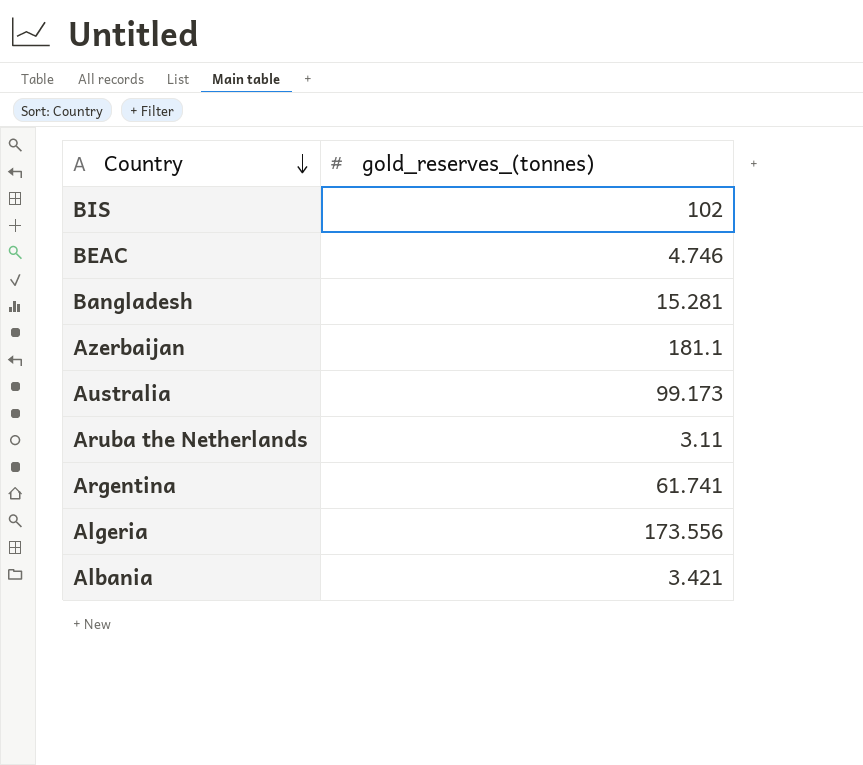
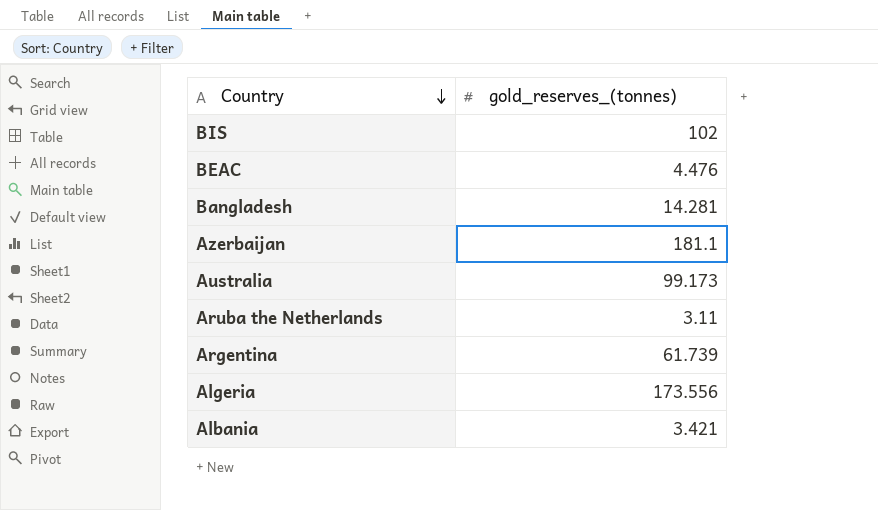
BEAC | gold_reserves_(tonnes): 4.746 -> 4.476
Bangladesh | gold_reserves_(tonnes): 15.281 -> 14.281
Argentina | gold_reserves_(tonnes): 61.741 -> 61.739

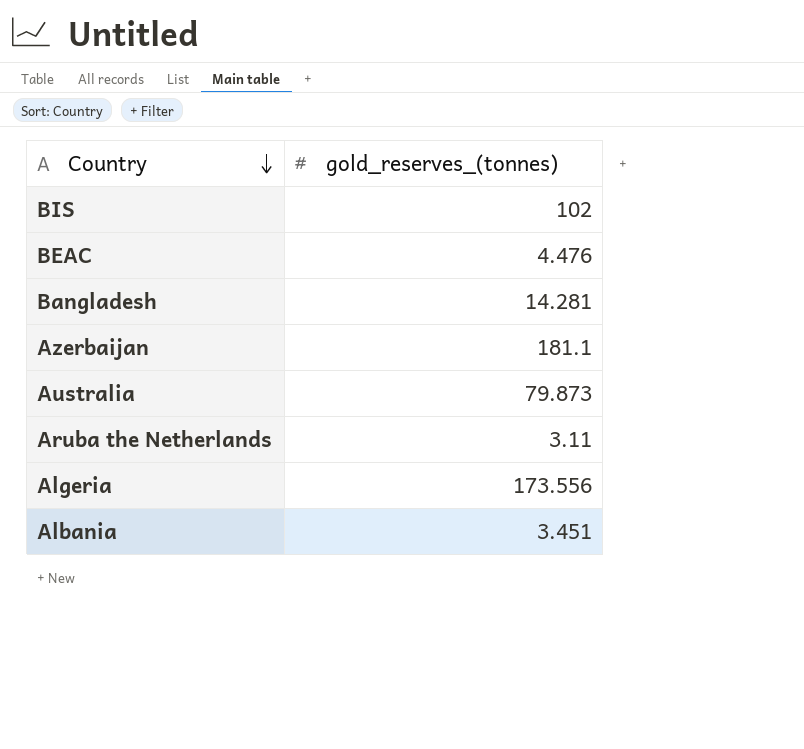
row Argentina: 61.739 -> none
Australia | gold_reserves_(tonnes): 99.173 -> 79.873
Albania | gold_reserves_(tonnes): 3.421 -> 3.451

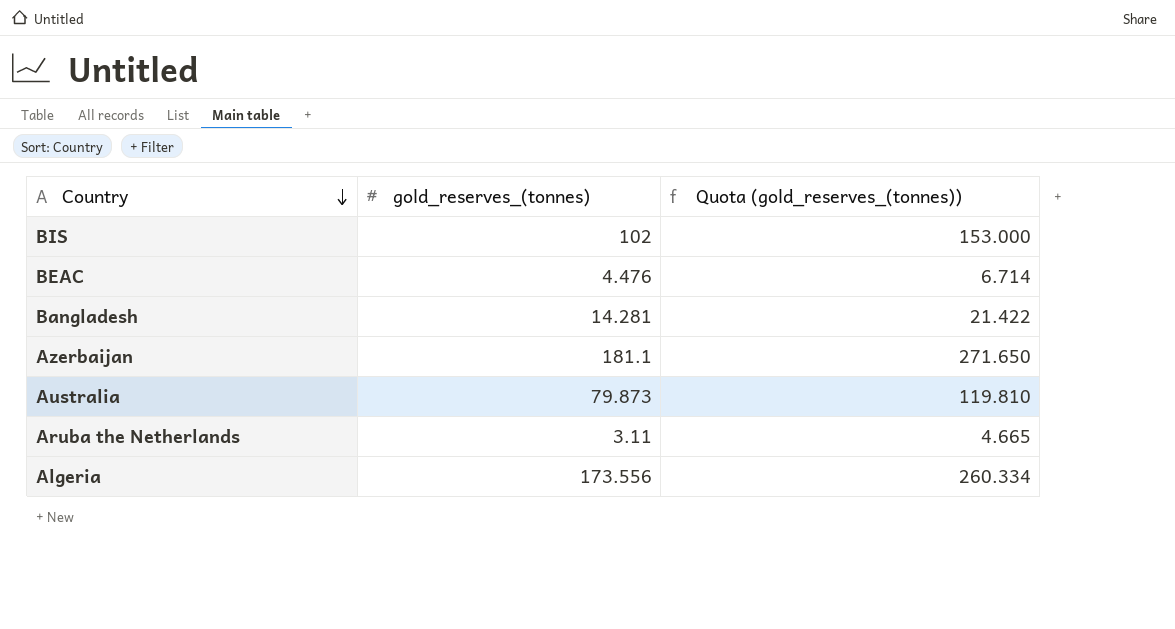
column Quota (gold_reserves_(tonnes)) | formula: none -> [gold_reserves_(tonnes)] * 1.5
row Albania: 3.451 -> none

